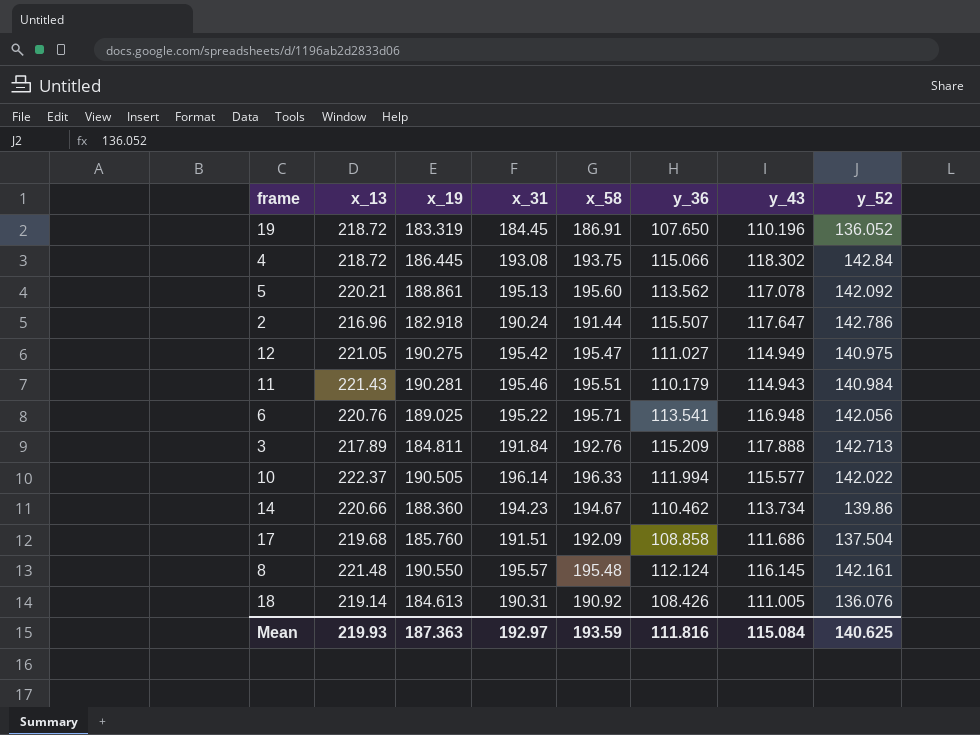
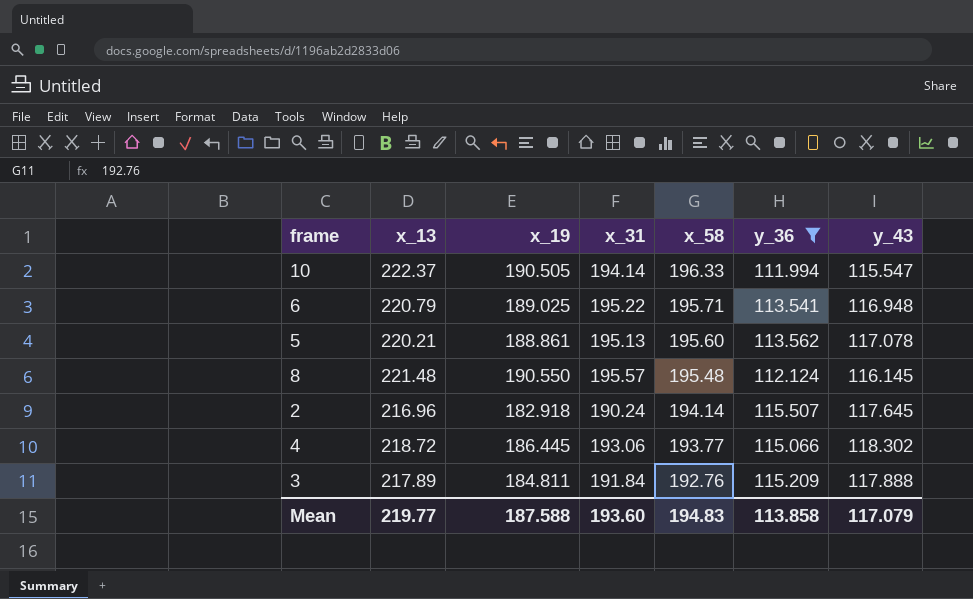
filter: none -> y_36 >= 111.994
row order: none -> x_58 descending
column y_52 | position: 8 -> none
10 | x_31: 196.14 -> 194.14
10 | y_43: 115.577 -> 115.547
6 | x_13: 220.76 -> 220.79
2 | x_58: 191.44 -> 194.14
2 | y_43: 117.647 -> 117.645
4 | x_31: 193.08 -> 193.06
4 | x_58: 193.75 -> 193.77
Mean | x_13: 219.93 -> 219.77
Mean | x_19: 187.363 -> 187.588
Mean | x_31: 192.97 -> 193.60
Mean | x_58: 193.59 -> 194.83
Mean | y_36: 111.816 -> 113.858
Mean | y_43: 115.084 -> 117.079

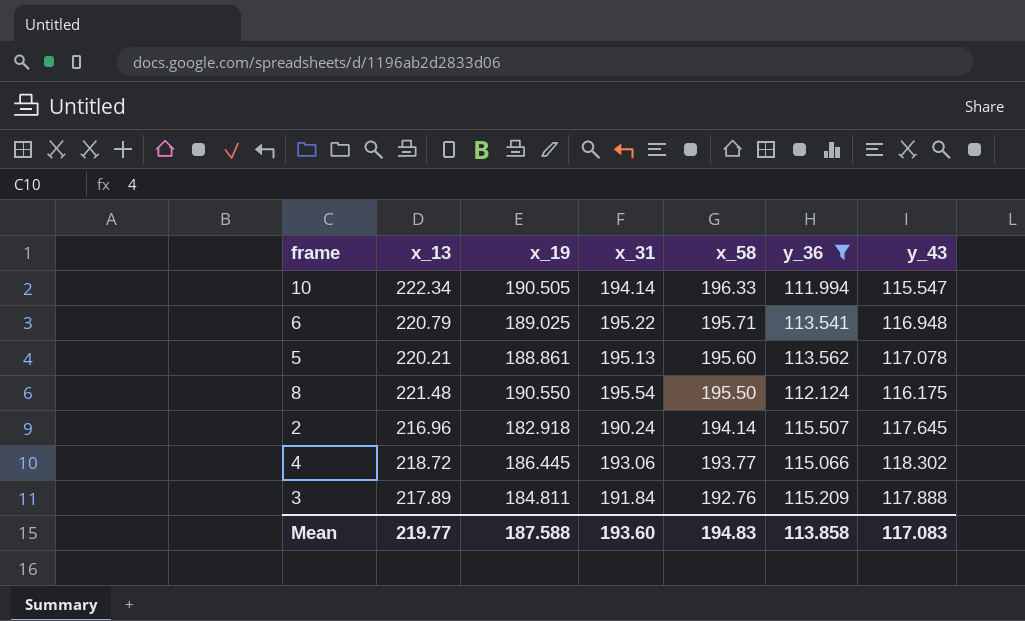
10 | x_13: 222.37 -> 222.34
8 | x_31: 195.57 -> 195.54
8 | x_58: 195.48 -> 195.50
8 | y_43: 116.145 -> 116.175
Mean | y_43: 117.079 -> 117.083

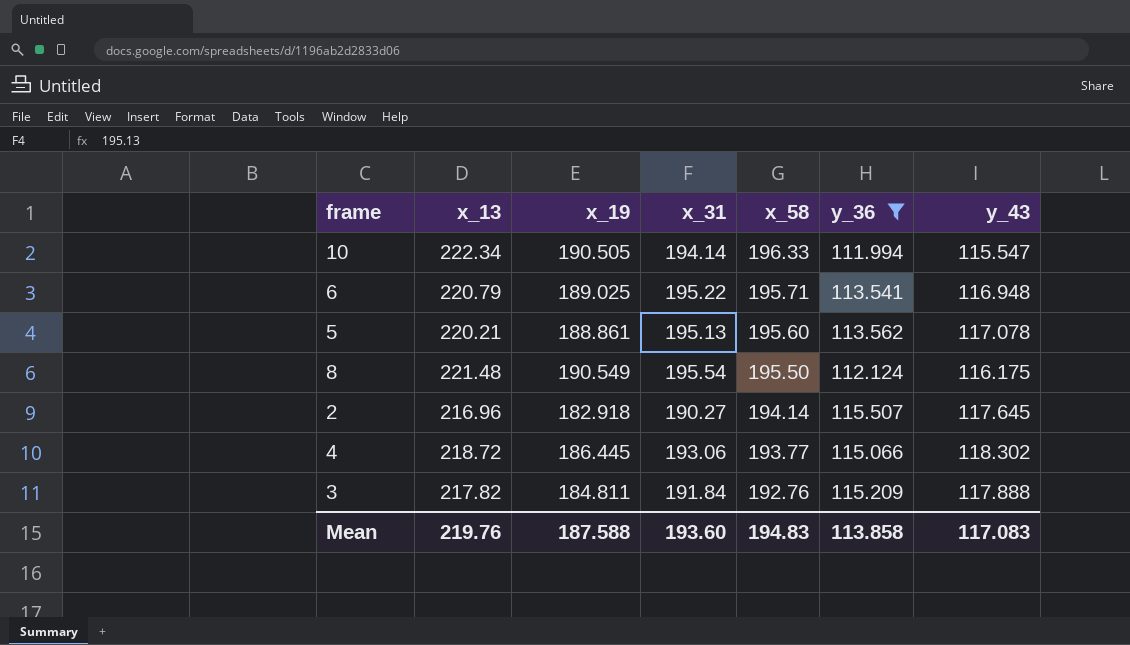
8 | x_19: 190.550 -> 190.549
2 | x_31: 190.24 -> 190.27
3 | x_13: 217.89 -> 217.82
Mean | x_13: 219.77 -> 219.76

